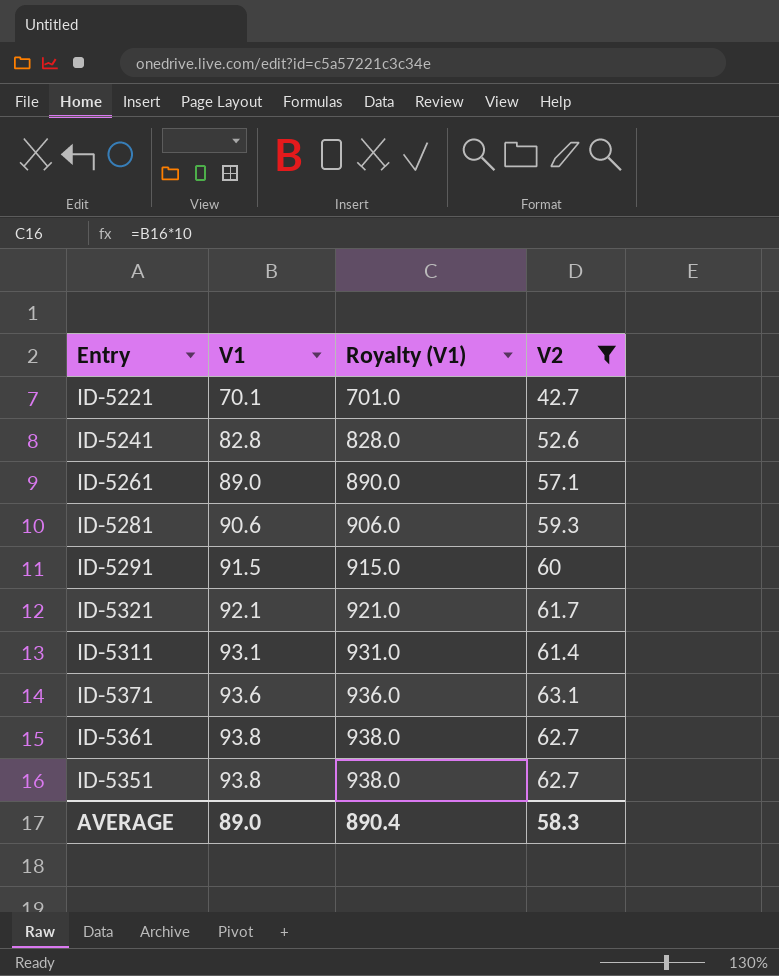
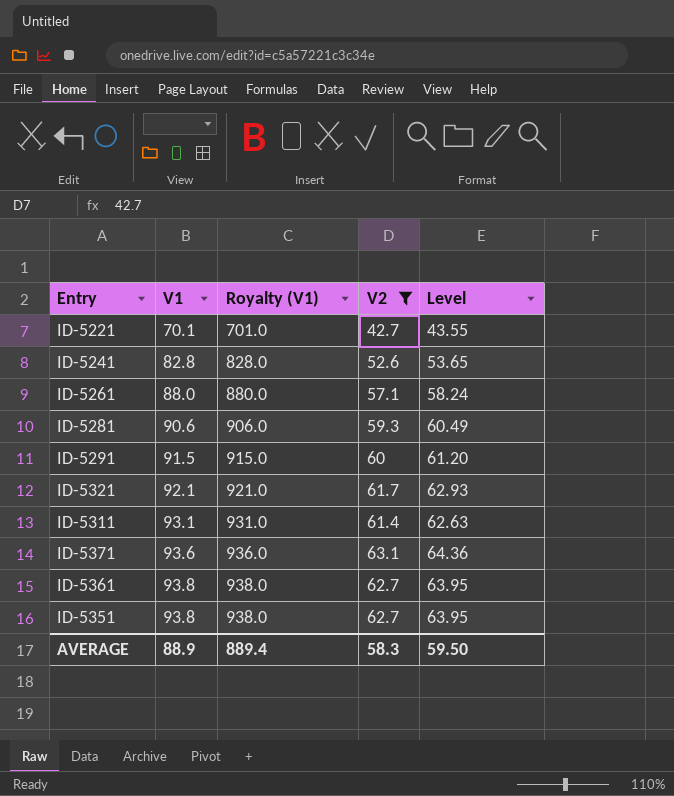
column Level | formula: none -> [V2] * 1.02
ID-5261 | V1: 89.0 -> 88.0
ID-5261 | Royalty (V1): 890.0 -> 880.0
AVERAGE | V1: 89.0 -> 88.9
AVERAGE | Royalty (V1): 890.4 -> 889.4

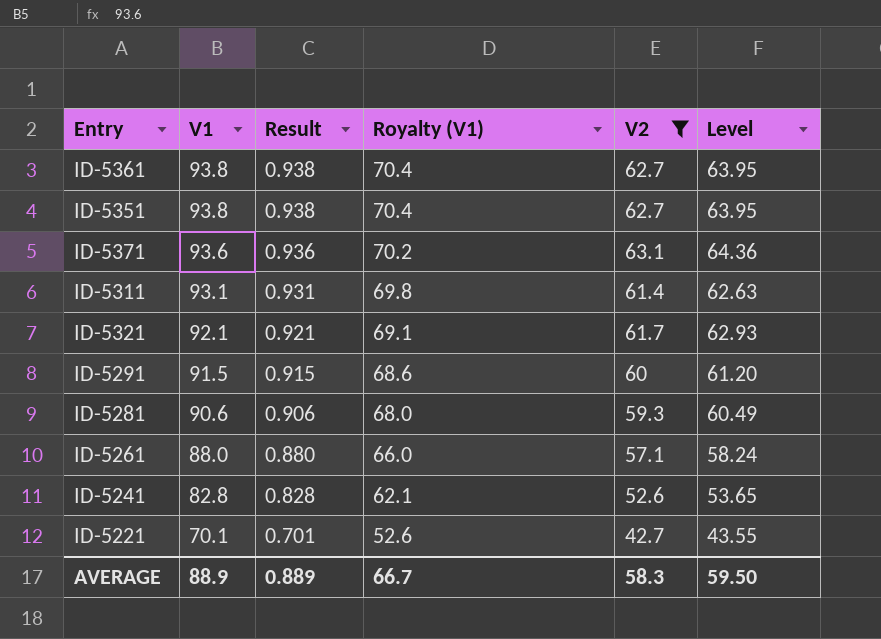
row order: V1 ascending -> V1 descending
column Result | formula: none -> [V1] * 0.01
column Royalty (V1) | formula: [V1] * 10 -> [V1] * 0.75
AVERAGE | Royalty (V1): 889.4 -> 66.7

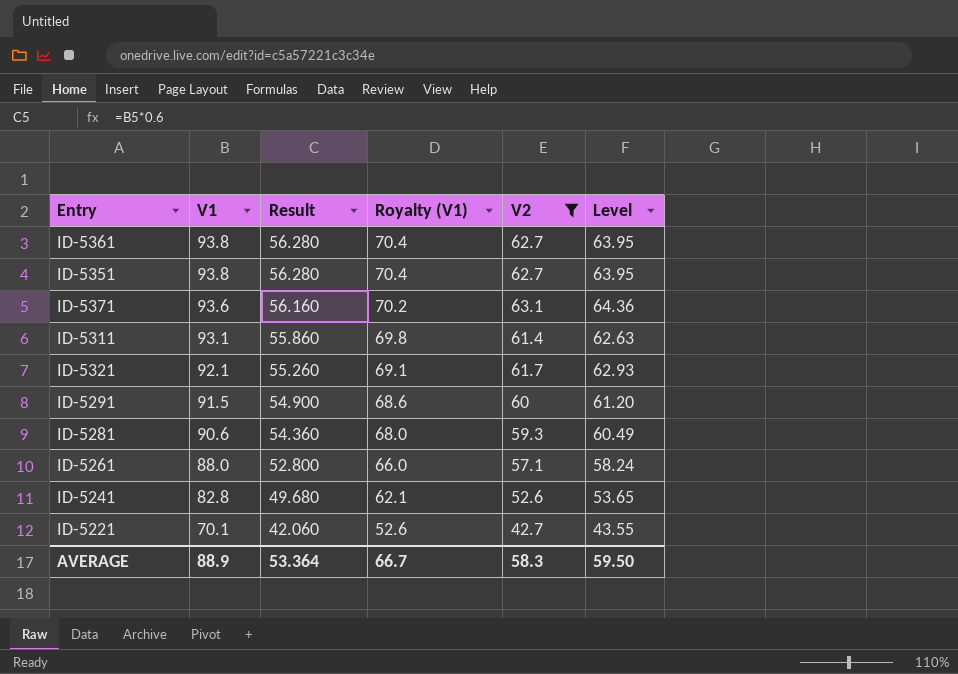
column Result | formula: [V1] * 0.01 -> [V1] * 0.6
AVERAGE | Result: 0.889 -> 53.364

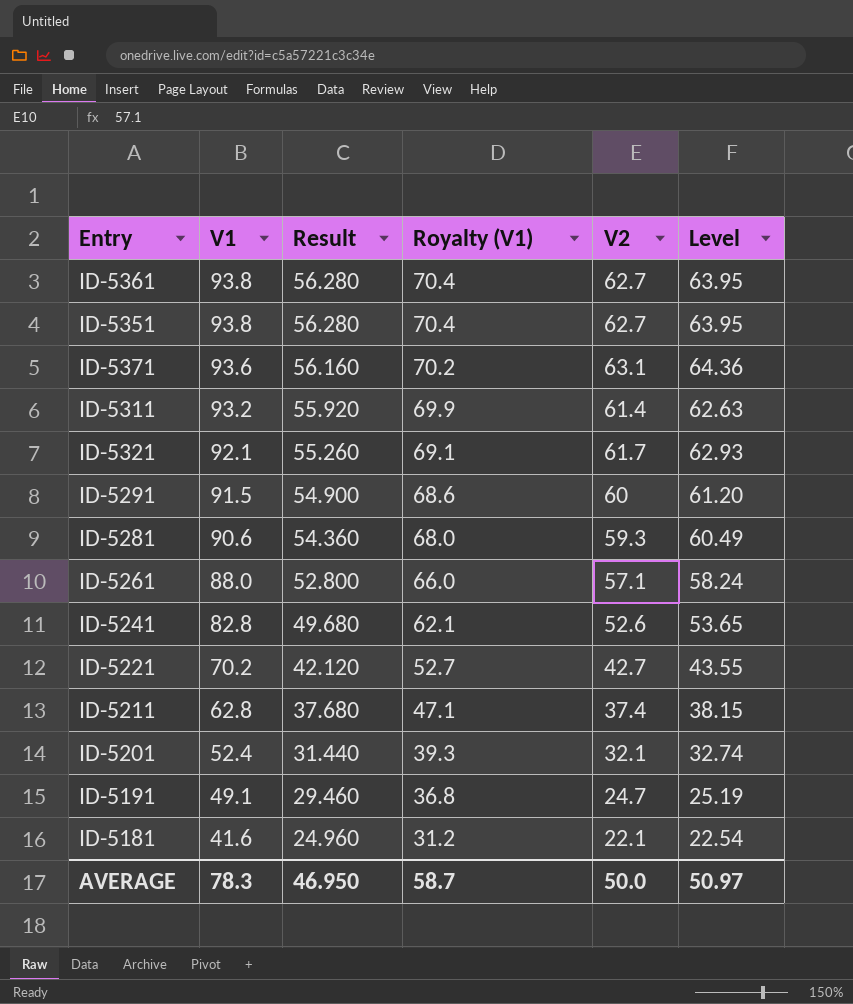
filter: V2 >= 42.7 -> none
ID-5311 | V1: 93.1 -> 93.2
ID-5311 | Result: 55.860 -> 55.920
ID-5311 | Royalty (V1): 69.8 -> 69.9
ID-5221 | V1: 70.1 -> 70.2
ID-5221 | Result: 42.060 -> 42.120
ID-5221 | Royalty (V1): 52.6 -> 52.7
AVERAGE | V1: 88.9 -> 78.3
AVERAGE | Result: 53.364 -> 46.950
AVERAGE | Royalty (V1): 66.7 -> 58.7
AVERAGE | V2: 58.3 -> 50.0
AVERAGE | Level: 59.50 -> 50.97

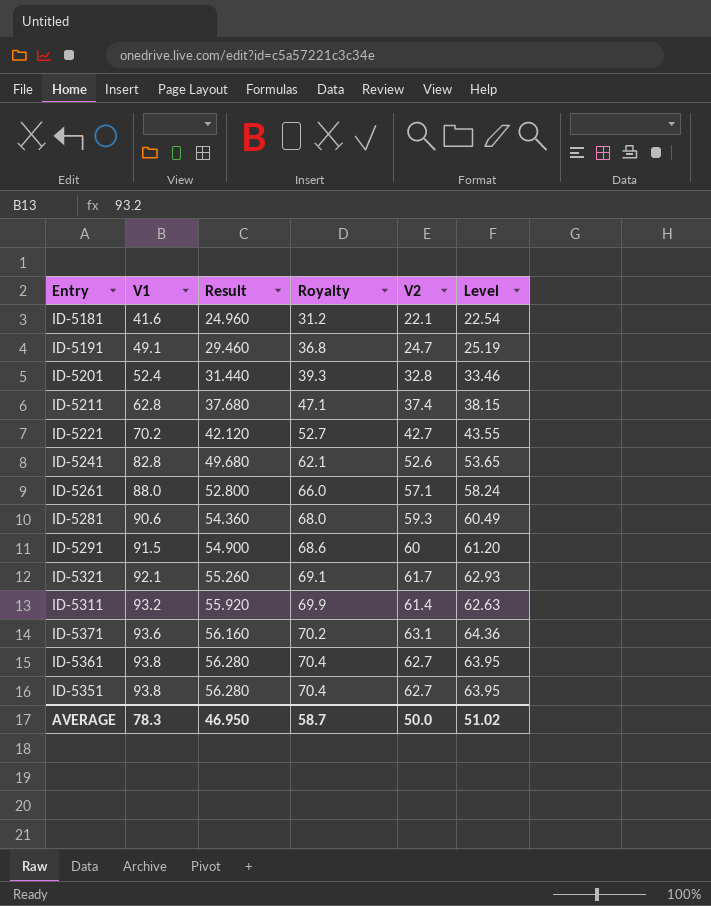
row order: V1 descending -> V1 ascending
column name: Royalty (V1) -> Royalty
ID-5201 | V2: 32.1 -> 32.8
ID-5201 | Level: 32.74 -> 33.46
AVERAGE | Level: 50.97 -> 51.02

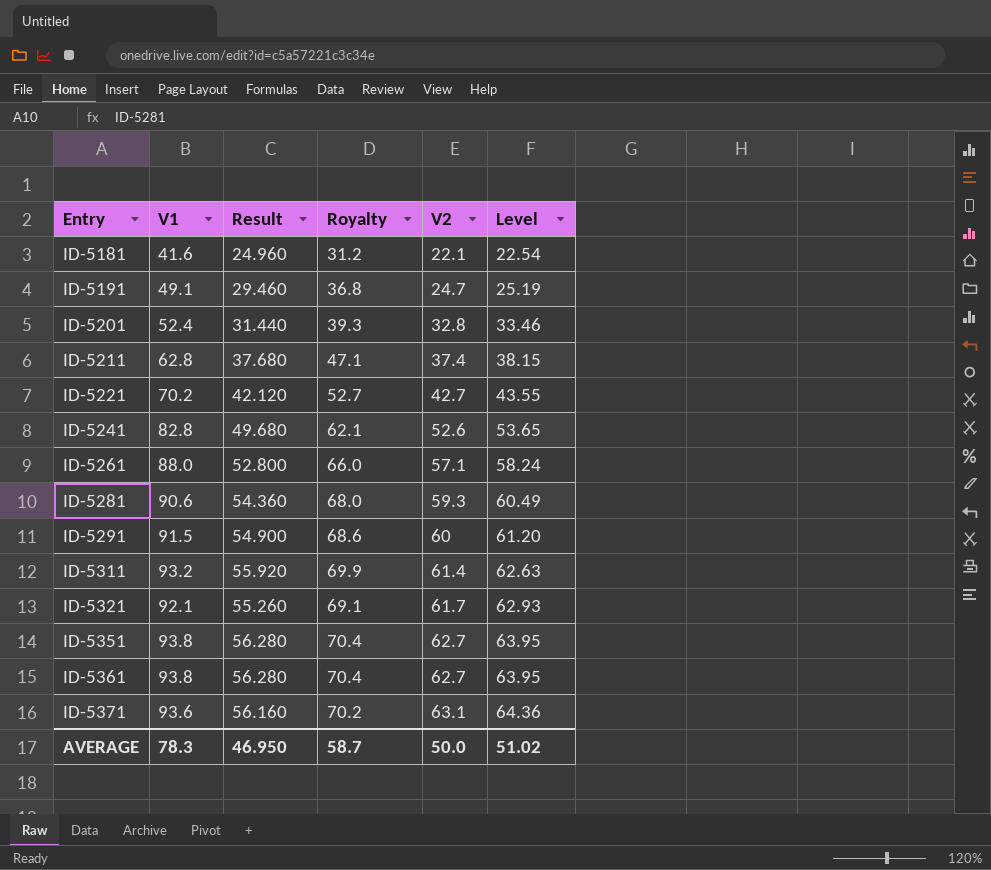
row order: V1 ascending -> Entry ascending

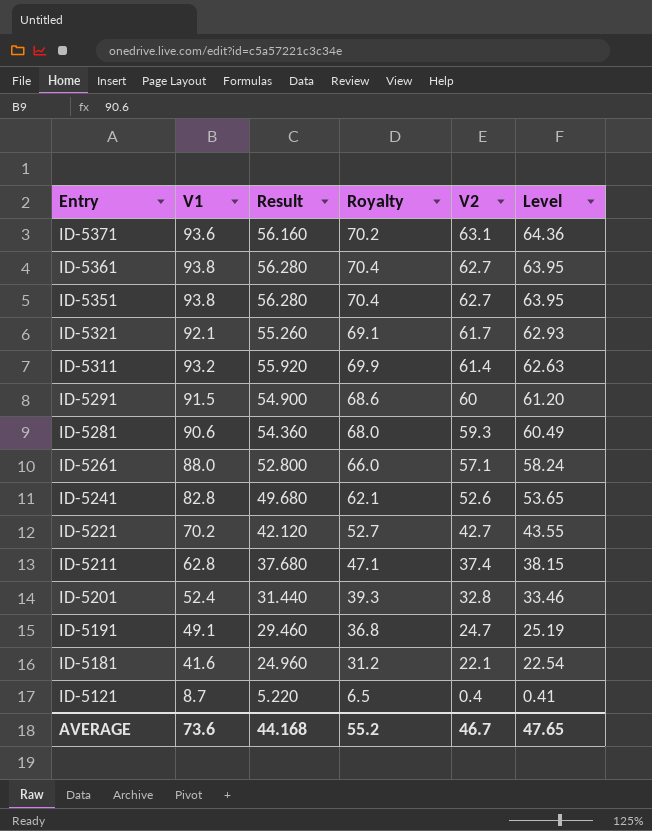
row order: Entry ascending -> Entry descending
row ID-5121: none -> 8.7 | 5.220 | 6.5 | 0.4 | 0.41
AVERAGE | V1: 78.3 -> 73.6
AVERAGE | Result: 46.950 -> 44.168
AVERAGE | Royalty: 58.7 -> 55.2
AVERAGE | V2: 50.0 -> 46.7
AVERAGE | Level: 51.02 -> 47.65

